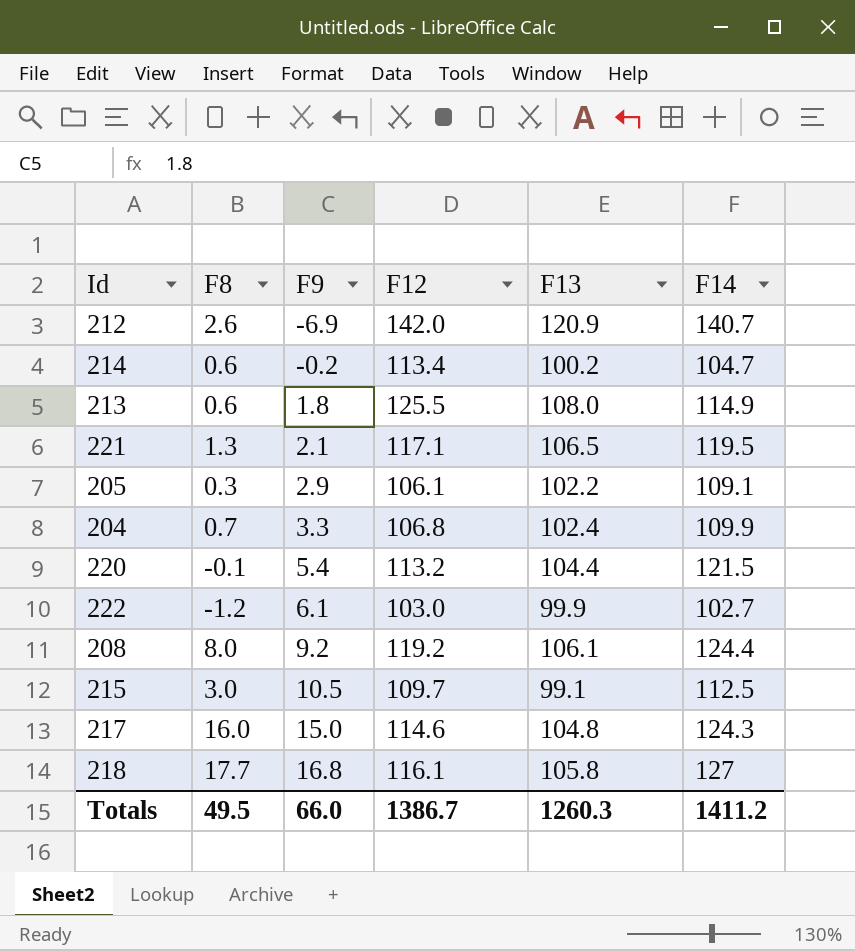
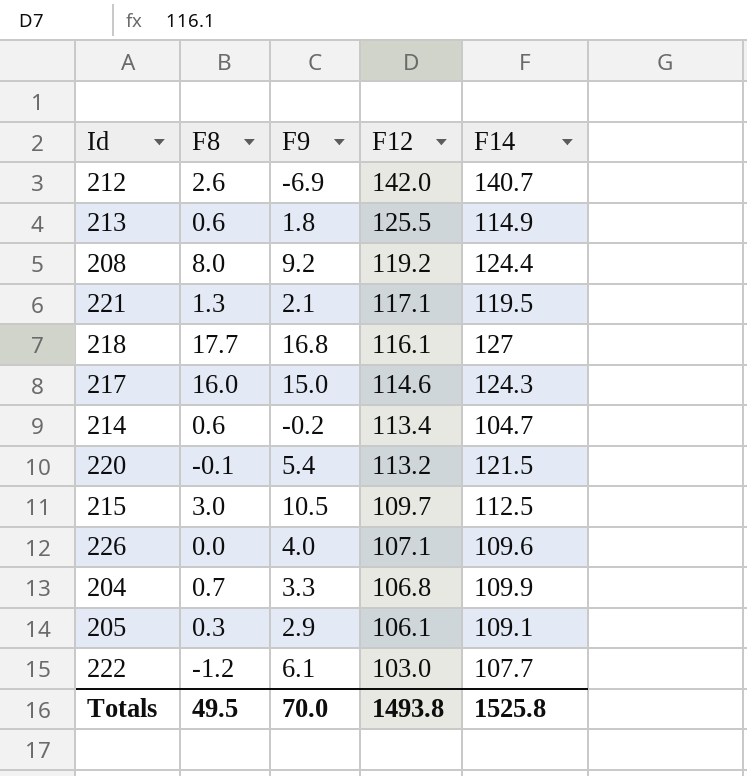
row order: F9 ascending -> F12 descending
column F13 | position: 5 -> none
row 226: none -> 0.0 | 4.0 | 107.1 | 109.6
222 | F14: 102.7 -> 107.7
Totals | F9: 66.0 -> 70.0
Totals | F12: 1386.7 -> 1493.8
Totals | F14: 1411.2 -> 1525.8

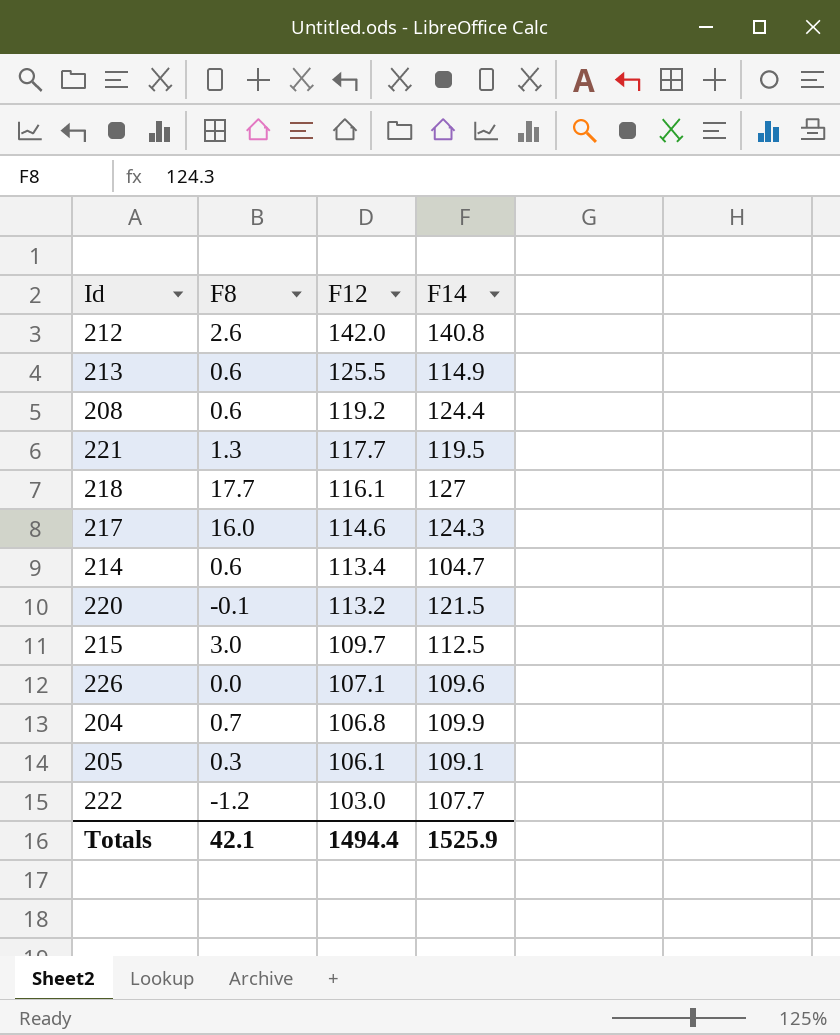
column F9 | position: 3 -> none
212 | F14: 140.7 -> 140.8
208 | F8: 8.0 -> 0.6
221 | F12: 117.1 -> 117.7
Totals | F8: 49.5 -> 42.1
Totals | F12: 1493.8 -> 1494.4
Totals | F14: 1525.8 -> 1525.9

